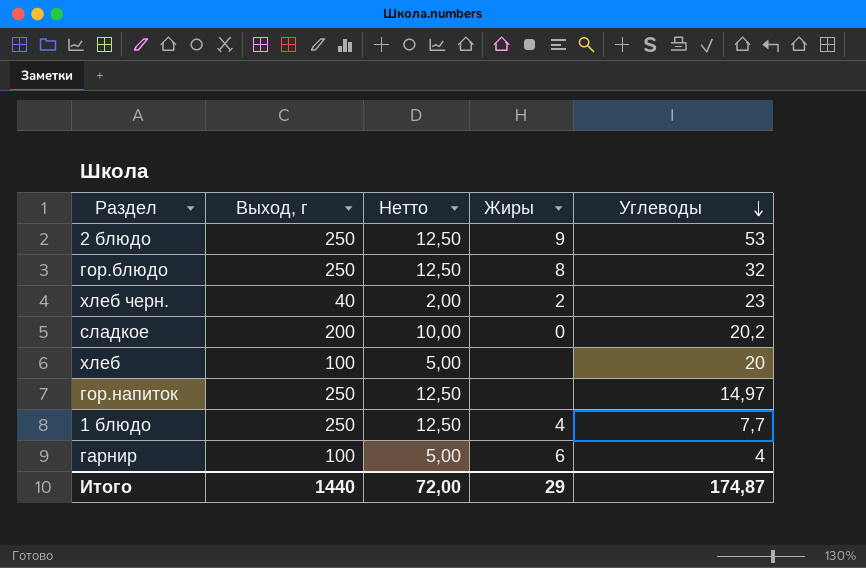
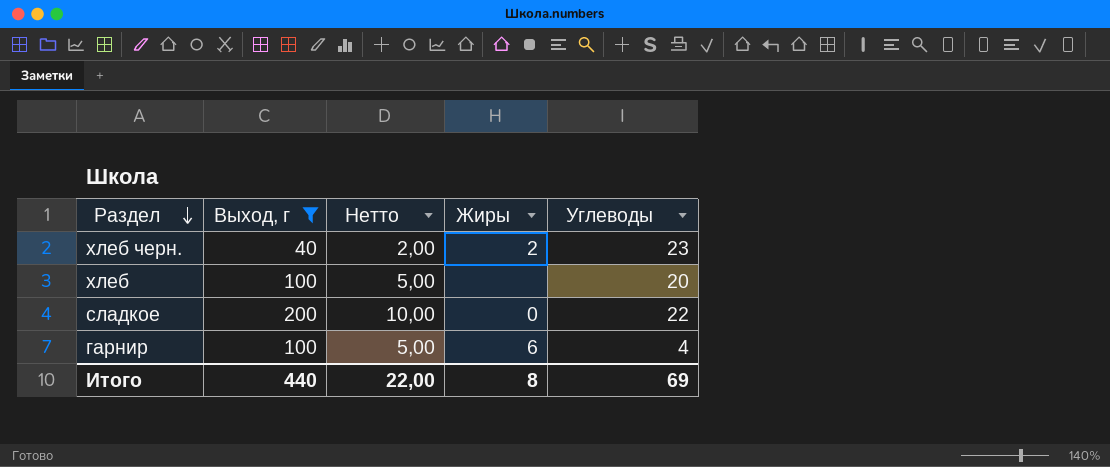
filter: none -> Выход, г != 250
row order: Углеводы descending -> Раздел descending
сладкое | Углеводы: 20,2 -> 22
Итого | Выход, г: 1440 -> 440
Итого | Нетто: 72,00 -> 22,00
Итого | Жиры: 29 -> 8
Итого | Углеводы: 174,87 -> 69

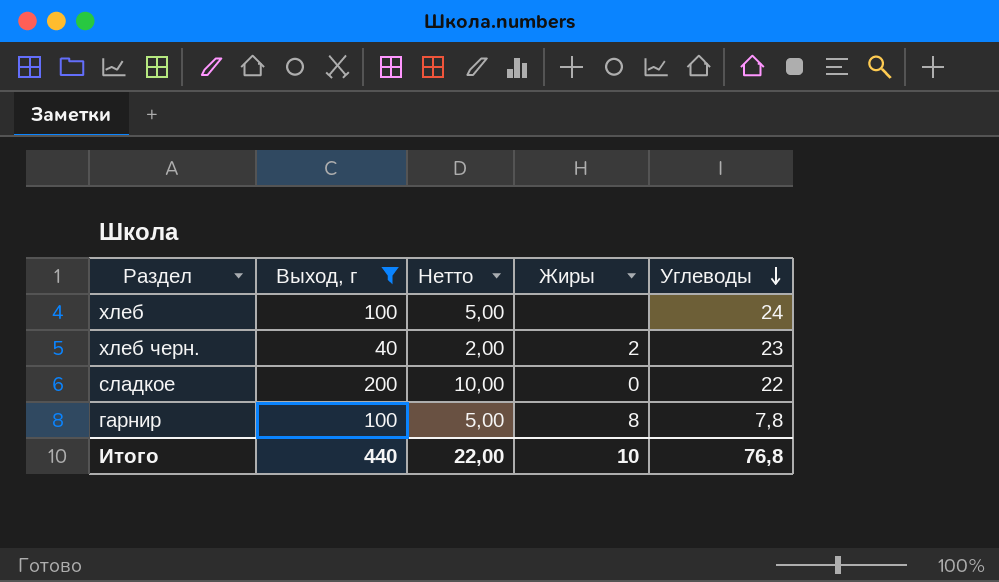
row order: Раздел descending -> Углеводы descending
хлеб | Углеводы: 20 -> 24
гарнир | Жиры: 6 -> 8
гарнир | Углеводы: 4 -> 7,8
Итого | Жиры: 8 -> 10
Итого | Углеводы: 69 -> 76,8

